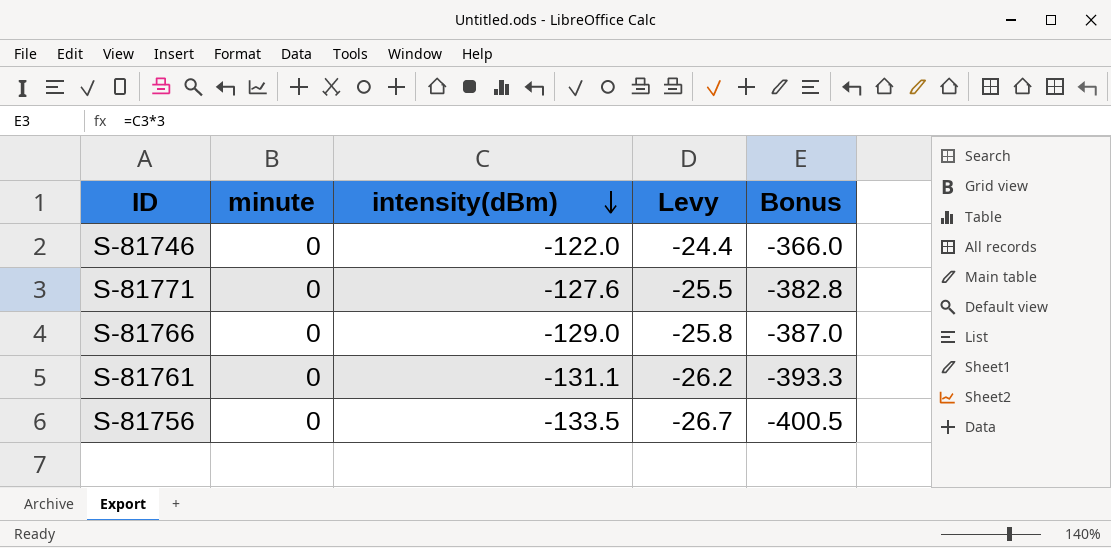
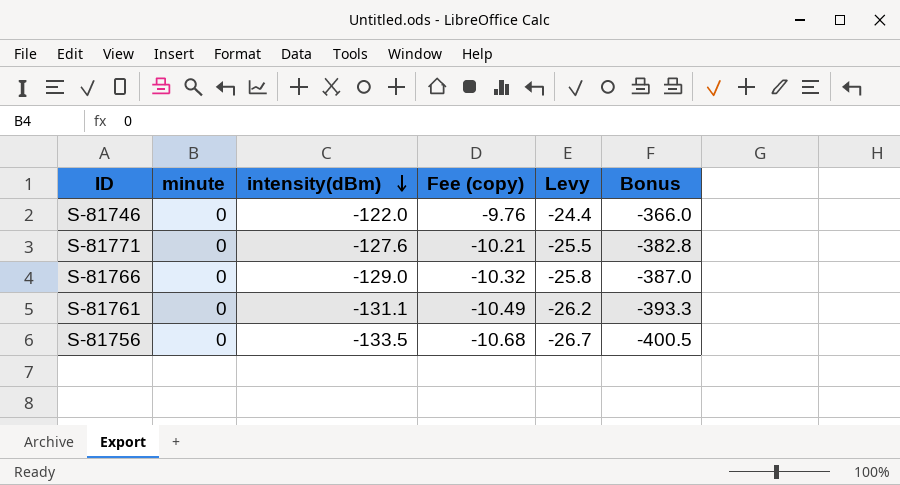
column Fee (copy) | formula: none -> [intensity(dBm)] * 0.08

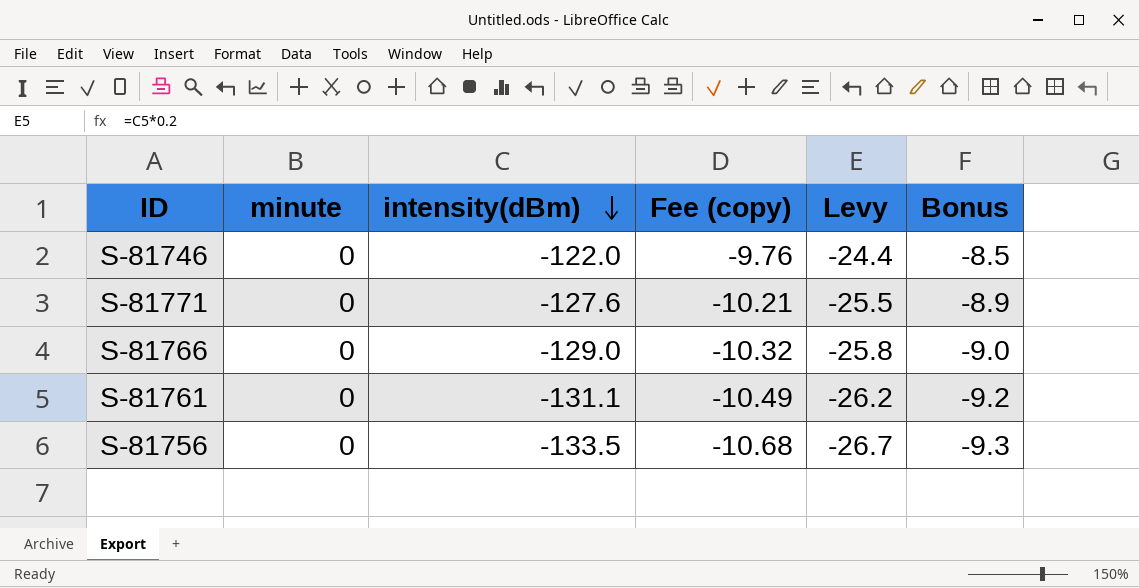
column Bonus | formula: [intensity(dBm)] * 3 -> [intensity(dBm)] * 0.07

